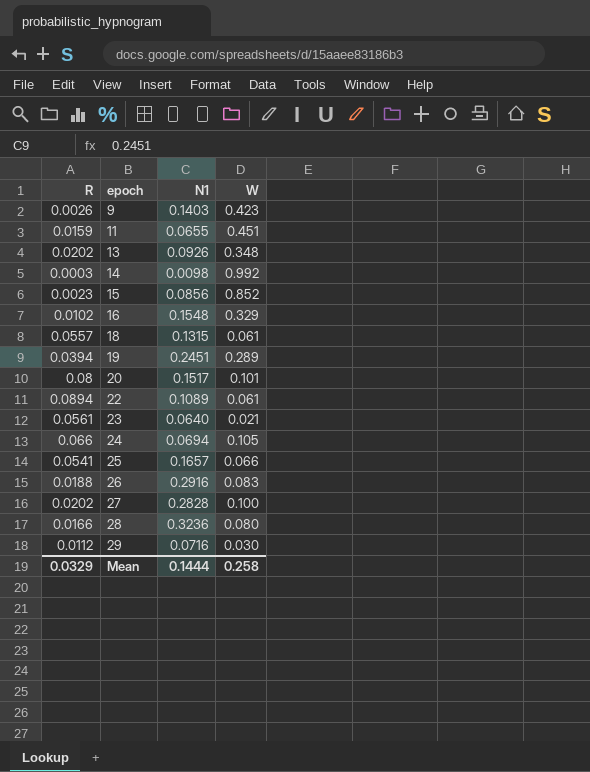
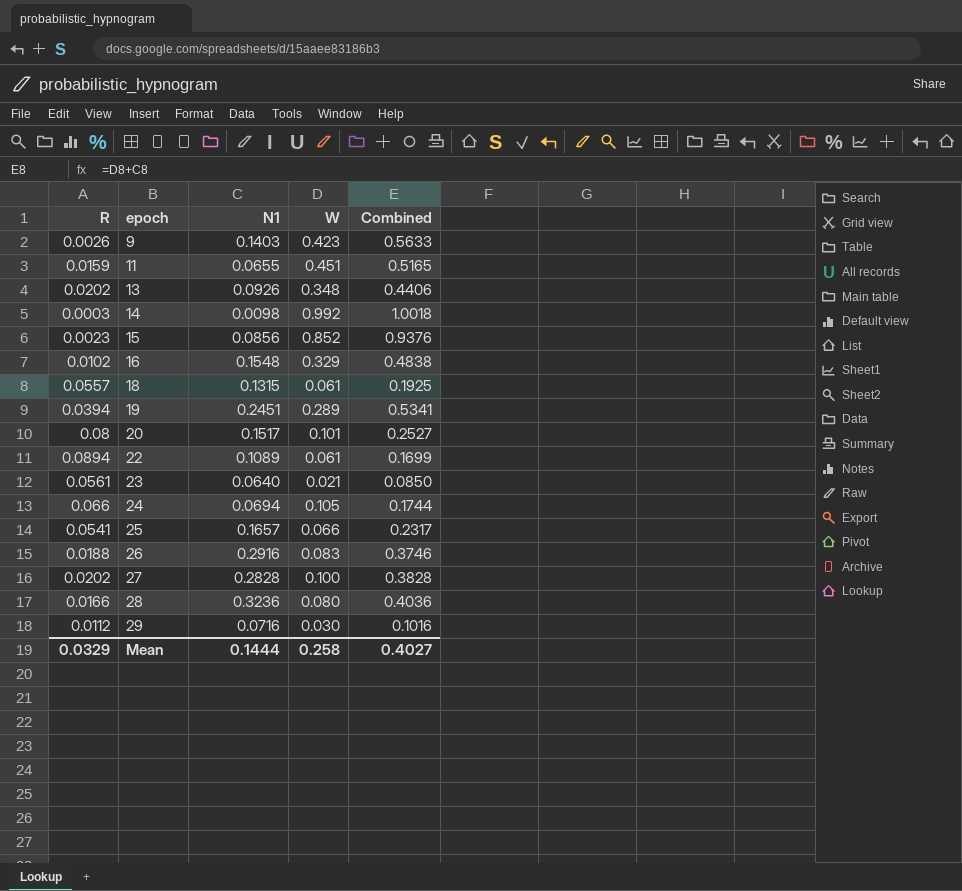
column Combined | formula: none -> [N1] + [W]

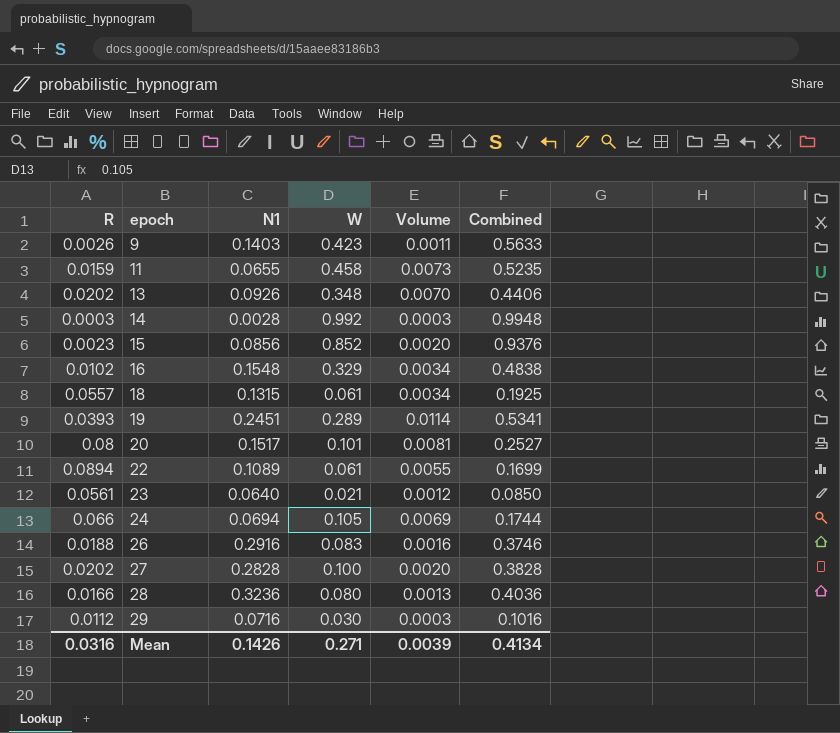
column Volume | formula: none -> [R] * [W]
row 25: 0.0541 | 0.1657 | 0.066 | 0.2317 -> none
11 | W: 0.451 -> 0.458
11 | Combined: 0.5165 -> 0.5235
14 | N1: 0.0098 -> 0.0028
14 | Combined: 1.0018 -> 0.9948
19 | R: 0.0394 -> 0.0393
Mean | R: 0.0329 -> 0.0316
Mean | N1: 0.1444 -> 0.1426
Mean | W: 0.258 -> 0.271
Mean | Combined: 0.4027 -> 0.4134

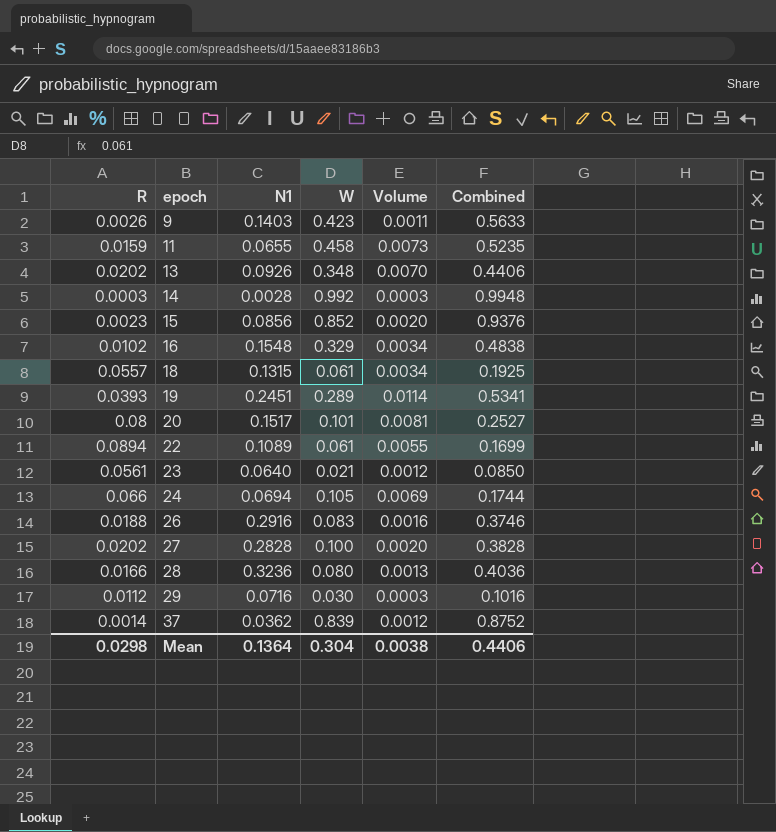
row 37: none -> 0.0014 | 0.0362 | 0.839 | 0.0012 | 0.8752
Mean | R: 0.0316 -> 0.0298
Mean | N1: 0.1426 -> 0.1364
Mean | W: 0.271 -> 0.304
Mean | Volume: 0.0039 -> 0.0038
Mean | Combined: 0.4134 -> 0.4406

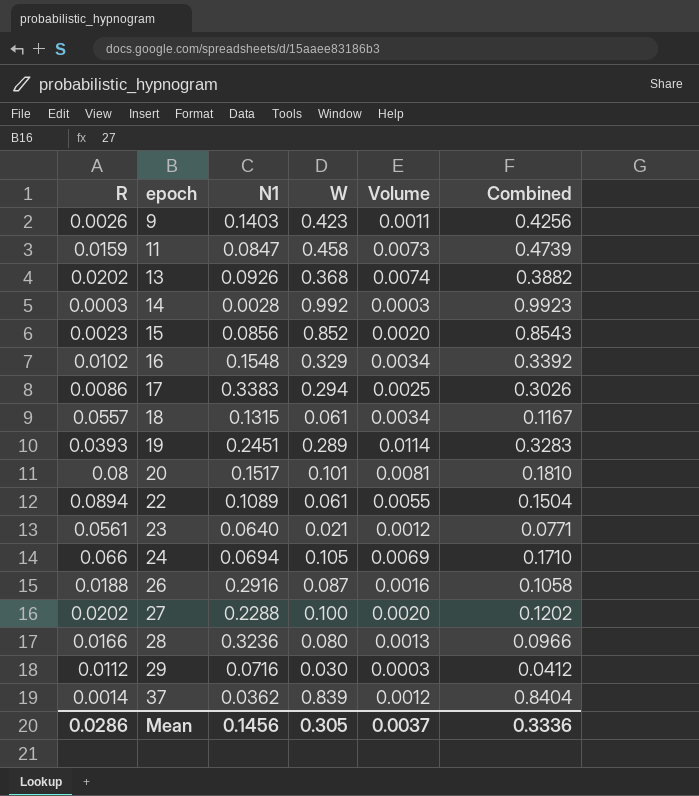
column Combined | formula: [N1] + [W] -> [R] + [W]
11 | N1: 0.0655 -> 0.0847
13 | W: 0.348 -> 0.368
13 | Volume: 0.0070 -> 0.0074
row 17: none -> 0.0086 | 0.3383 | 0.294 | 0.0025 | 0.3026
26 | W: 0.083 -> 0.087
27 | N1: 0.2828 -> 0.2288
Mean | R: 0.0298 -> 0.0286
Mean | N1: 0.1364 -> 0.1456
Mean | W: 0.304 -> 0.305
Mean | Volume: 0.0038 -> 0.0037
Mean | Combined: 0.4406 -> 0.3336

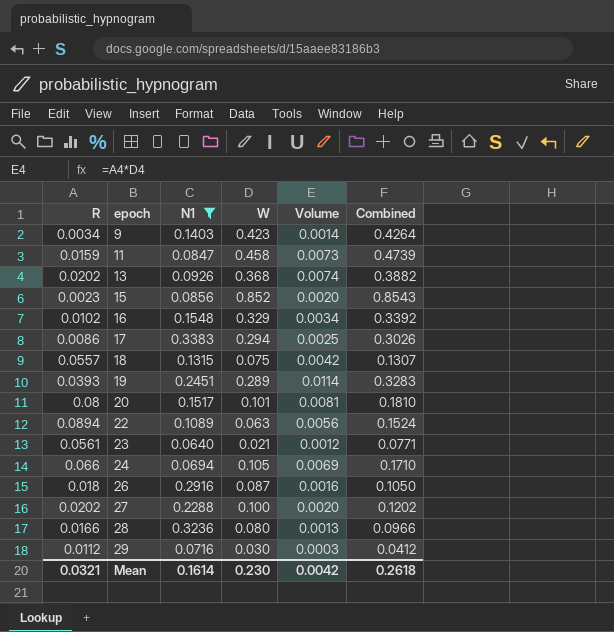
filter: none -> N1 >= 0.0640
9 | R: 0.0026 -> 0.0034
9 | Volume: 0.0011 -> 0.0014
9 | Combined: 0.4256 -> 0.4264
18 | W: 0.061 -> 0.075
18 | Volume: 0.0034 -> 0.0042
18 | Combined: 0.1167 -> 0.1307
22 | W: 0.061 -> 0.063
22 | Volume: 0.0055 -> 0.0056
22 | Combined: 0.1504 -> 0.1524
26 | R: 0.0188 -> 0.018
26 | Combined: 0.1058 -> 0.1050
Mean | R: 0.0286 -> 0.0321
Mean | N1: 0.1456 -> 0.1614
Mean | W: 0.305 -> 0.230
Mean | Volume: 0.0037 -> 0.0042
Mean | Combined: 0.3336 -> 0.2618

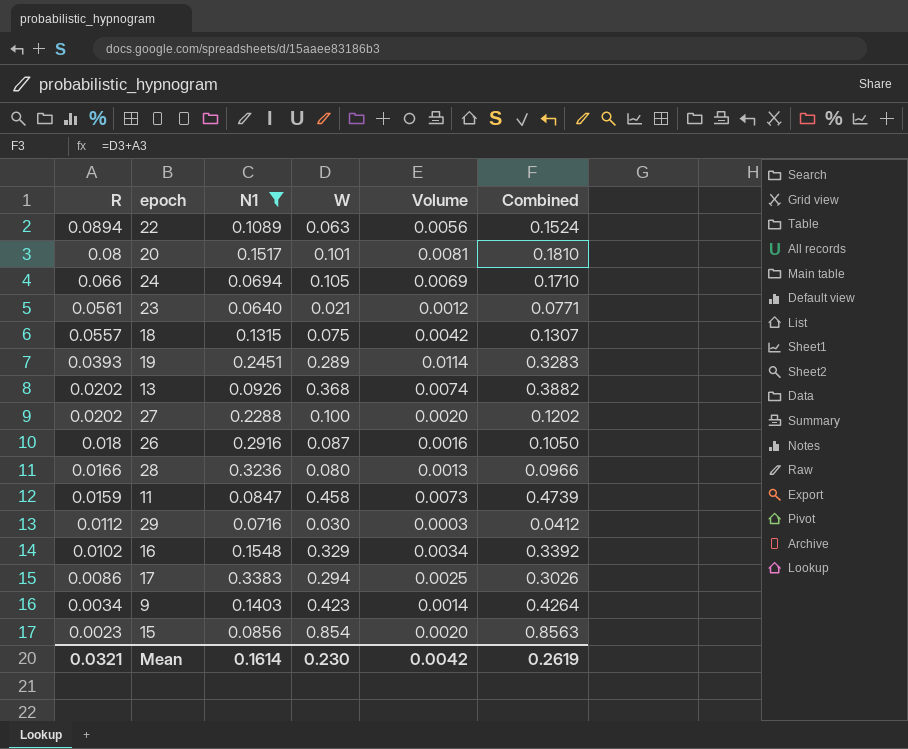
row order: epoch ascending -> R descending
15 | W: 0.852 -> 0.854
15 | Combined: 0.8543 -> 0.8563
Mean | Combined: 0.2618 -> 0.2619

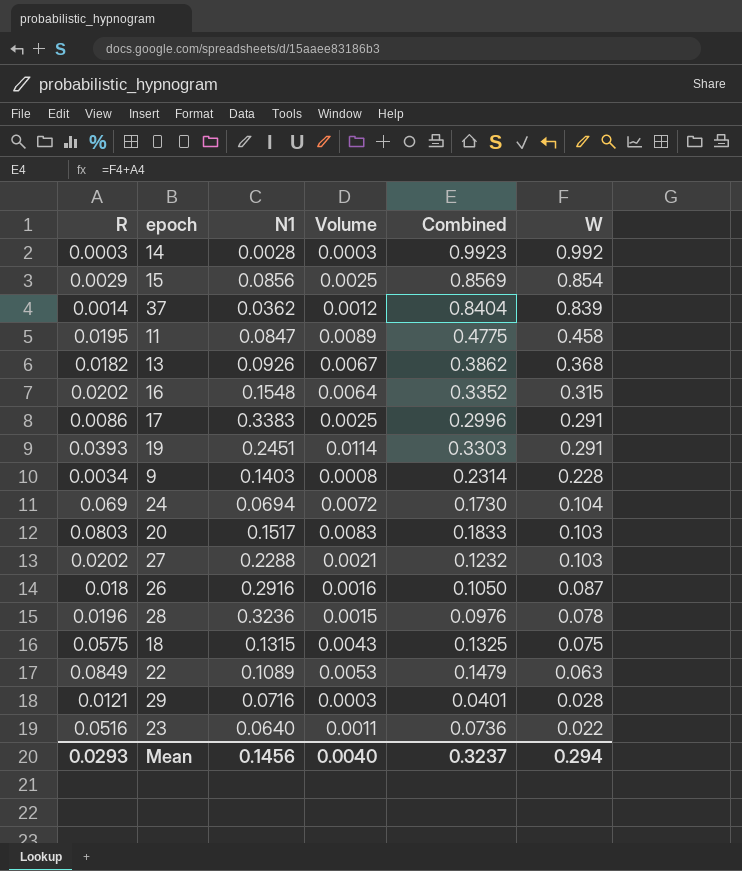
filter: N1 >= 0.0640 -> none
row order: R descending -> W descending
column W | position: 4 -> 6
15 | R: 0.0023 -> 0.0029
15 | Volume: 0.0020 -> 0.0025
15 | Combined: 0.8563 -> 0.8569
11 | R: 0.0159 -> 0.0195
11 | Volume: 0.0073 -> 0.0089
11 | Combined: 0.4739 -> 0.4775
13 | R: 0.0202 -> 0.0182
13 | Volume: 0.0074 -> 0.0067
13 | Combined: 0.3882 -> 0.3862
16 | R: 0.0102 -> 0.0202
16 | Volume: 0.0034 -> 0.0064
16 | Combined: 0.3392 -> 0.3352
16 | W: 0.329 -> 0.315
17 | Combined: 0.3026 -> 0.2996
17 | W: 0.294 -> 0.291
19 | Combined: 0.3283 -> 0.3303
19 | W: 0.289 -> 0.291
9 | Volume: 0.0014 -> 0.0008
9 | Combined: 0.4264 -> 0.2314
9 | W: 0.423 -> 0.228
24 | R: 0.066 -> 0.069
24 | Volume: 0.0069 -> 0.0072
24 | Combined: 0.1710 -> 0.1730
24 | W: 0.105 -> 0.104
20 | R: 0.08 -> 0.0803
20 | Volume: 0.0081 -> 0.0083
20 | Combined: 0.1810 -> 0.1833
20 | W: 0.101 -> 0.103
27 | Volume: 0.0020 -> 0.0021
27 | Combined: 0.1202 -> 0.1232
27 | W: 0.100 -> 0.103
28 | R: 0.0166 -> 0.0196
28 | Volume: 0.0013 -> 0.0015
28 | Combined: 0.0966 -> 0.0976
28 | W: 0.080 -> 0.078
18 | R: 0.0557 -> 0.0575
18 | Volume: 0.0042 -> 0.0043
18 | Combined: 0.1307 -> 0.1325
22 | R: 0.0894 -> 0.0849
22 | Volume: 0.0056 -> 0.0053
22 | Combined: 0.1524 -> 0.1479
29 | R: 0.0112 -> 0.0121
29 | Combined: 0.0412 -> 0.0401
29 | W: 0.030 -> 0.028
23 | R: 0.0561 -> 0.0516
23 | Volume: 0.0012 -> 0.0011
23 | Combined: 0.0771 -> 0.0736
23 | W: 0.021 -> 0.022
Mean | R: 0.0321 -> 0.0293
Mean | N1: 0.1614 -> 0.1456
Mean | Volume: 0.0042 -> 0.0040
Mean | Combined: 0.2619 -> 0.3237
Mean | W: 0.230 -> 0.294

